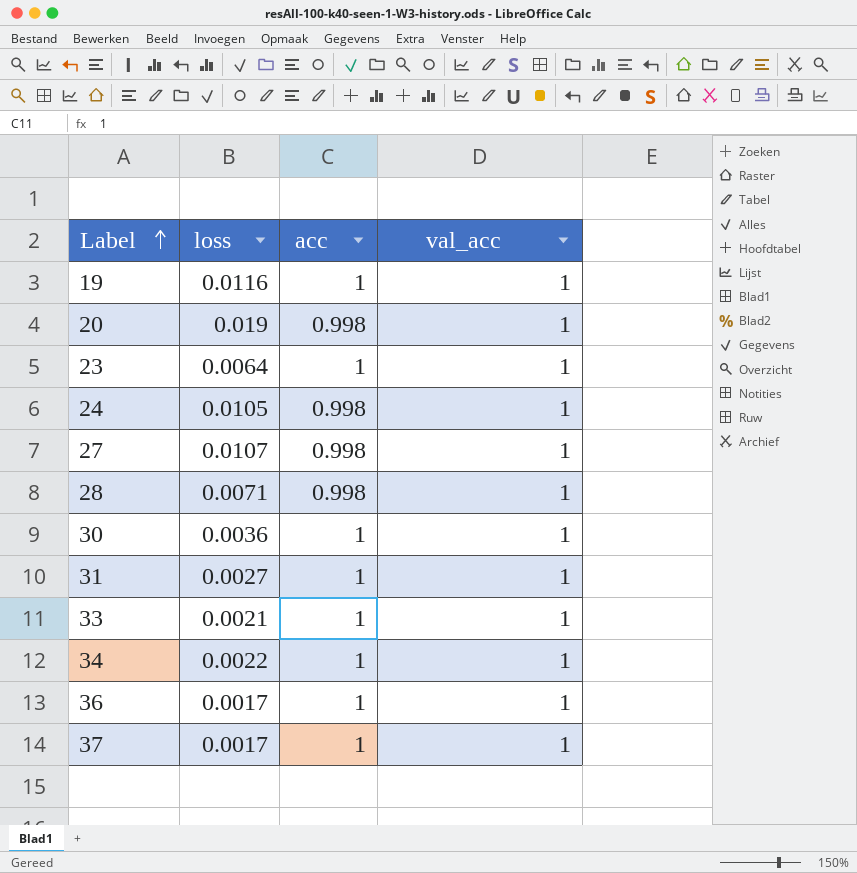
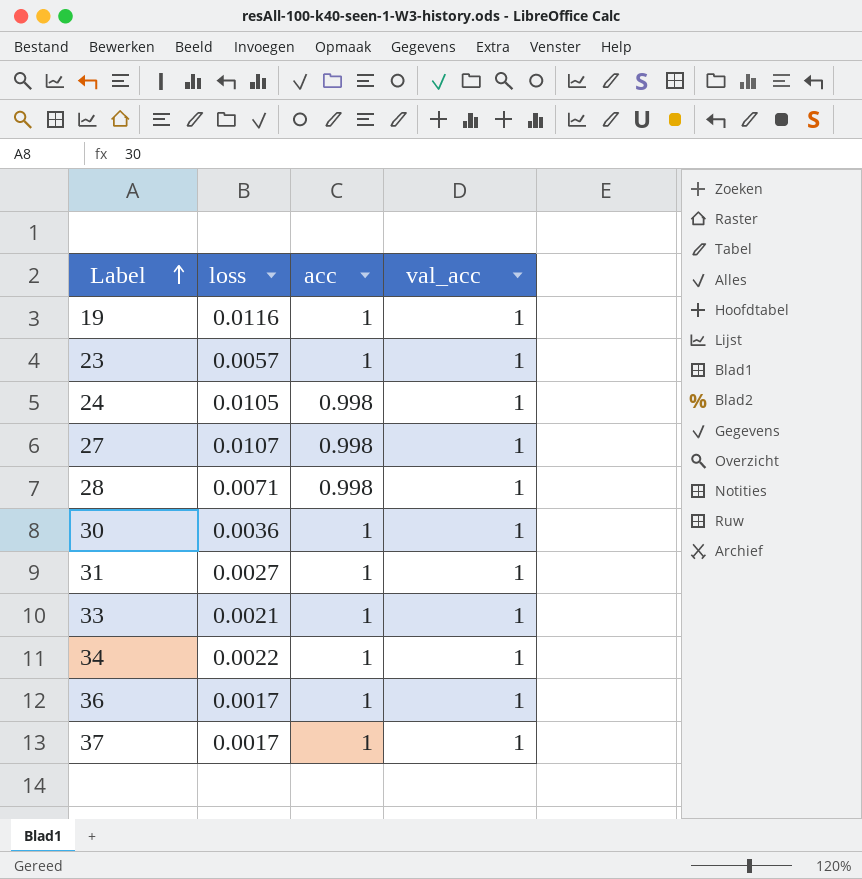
row 20: 0.019 | 0.998 | 1 -> none
23 | loss: 0.0064 -> 0.0057

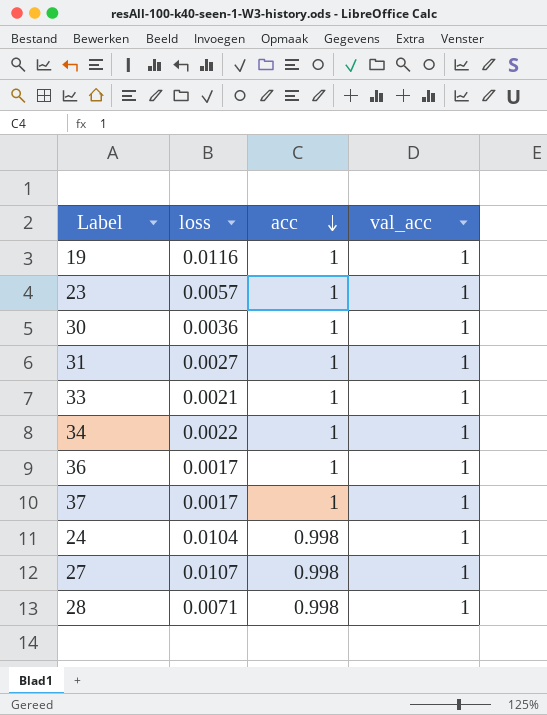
row order: Label ascending -> acc descending
24 | loss: 0.0105 -> 0.0104

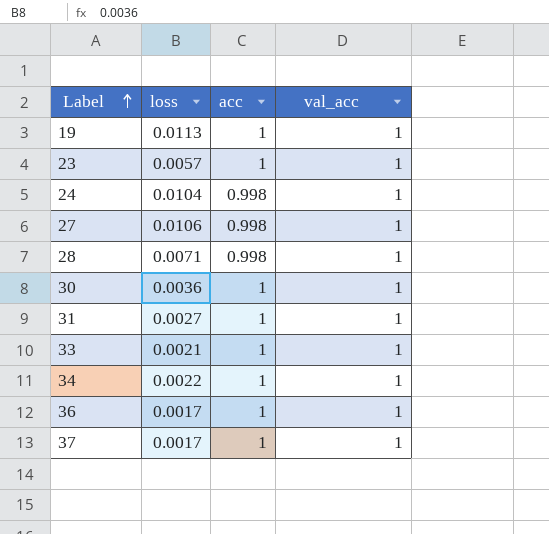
row order: acc descending -> Label ascending
19 | loss: 0.0116 -> 0.0113
27 | loss: 0.0107 -> 0.0106

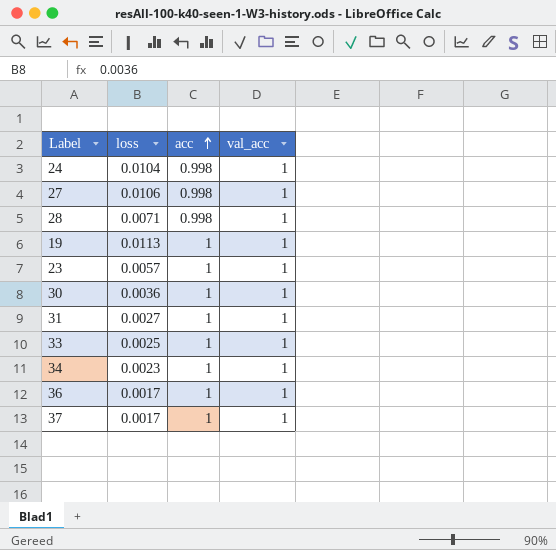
row order: Label ascending -> acc ascending
33 | loss: 0.0021 -> 0.0025
34 | loss: 0.0022 -> 0.0023

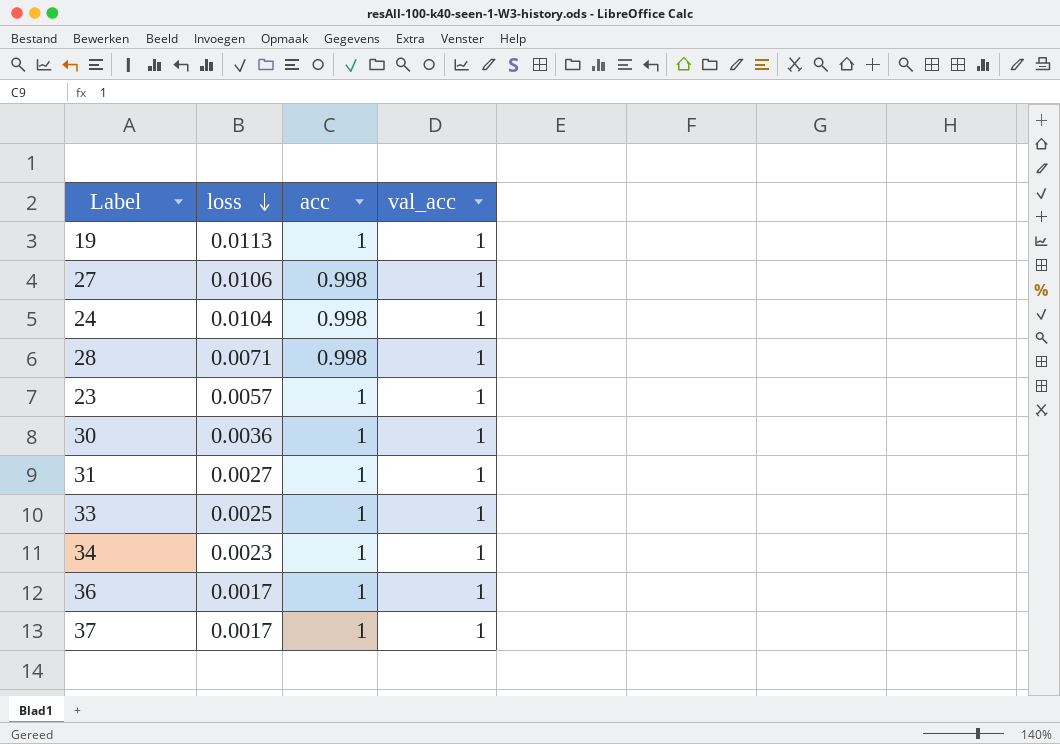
row order: acc ascending -> loss descending

